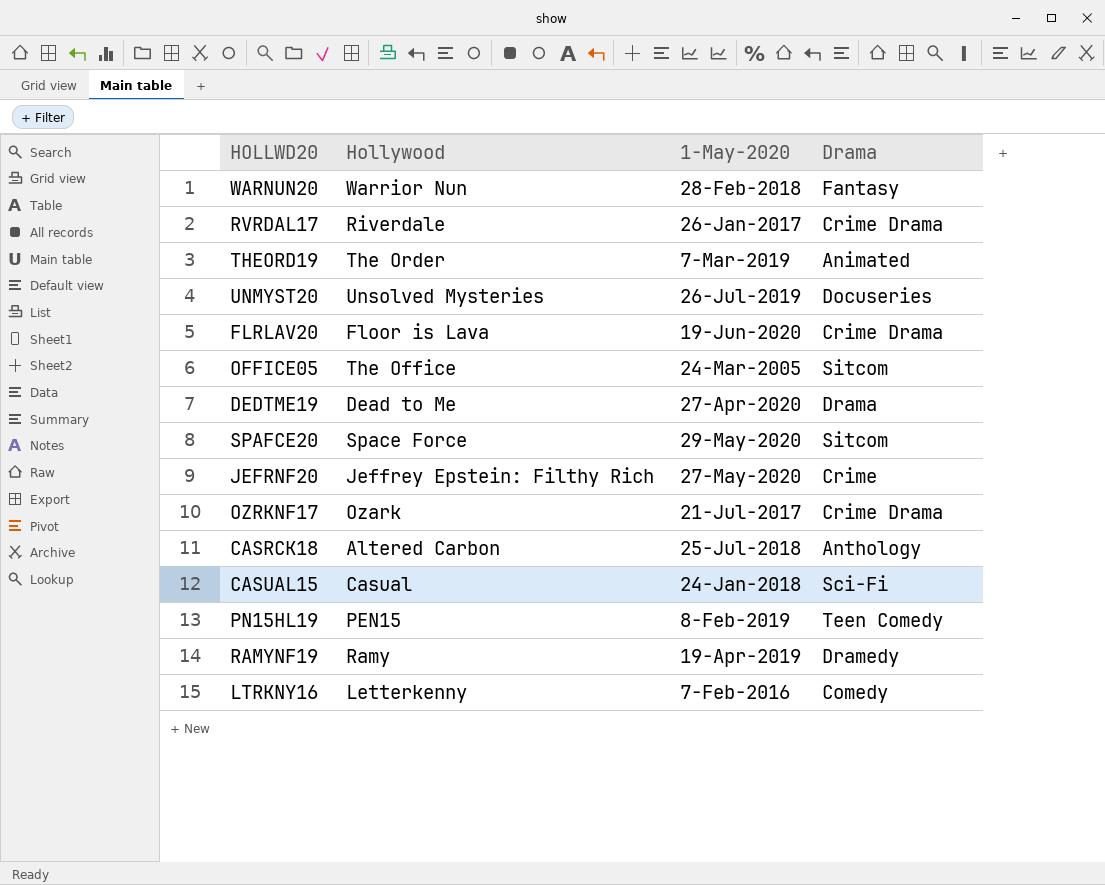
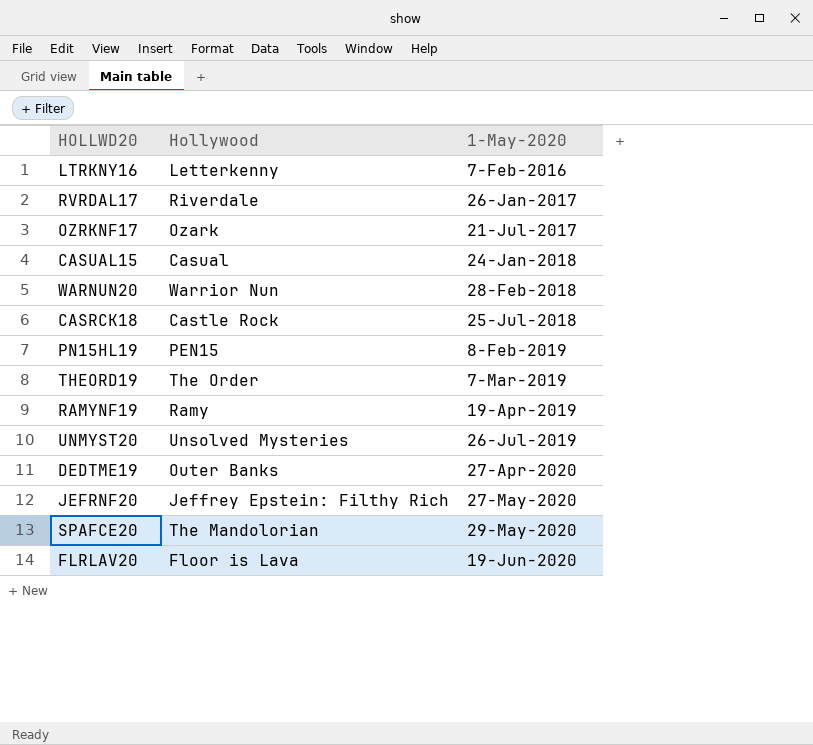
row order: none -> 1-May-2020 ascending
column Drama | position: 4 -> none
row OFFICE05: The Office | 24-Mar-2005 | Sitcom -> none
CASRCK18 | Hollywood: Altered Carbon -> Castle Rock
DEDTME19 | Hollywood: Dead to Me -> Outer Banks
SPAFCE20 | Hollywood: Space Force -> The Mandolorian

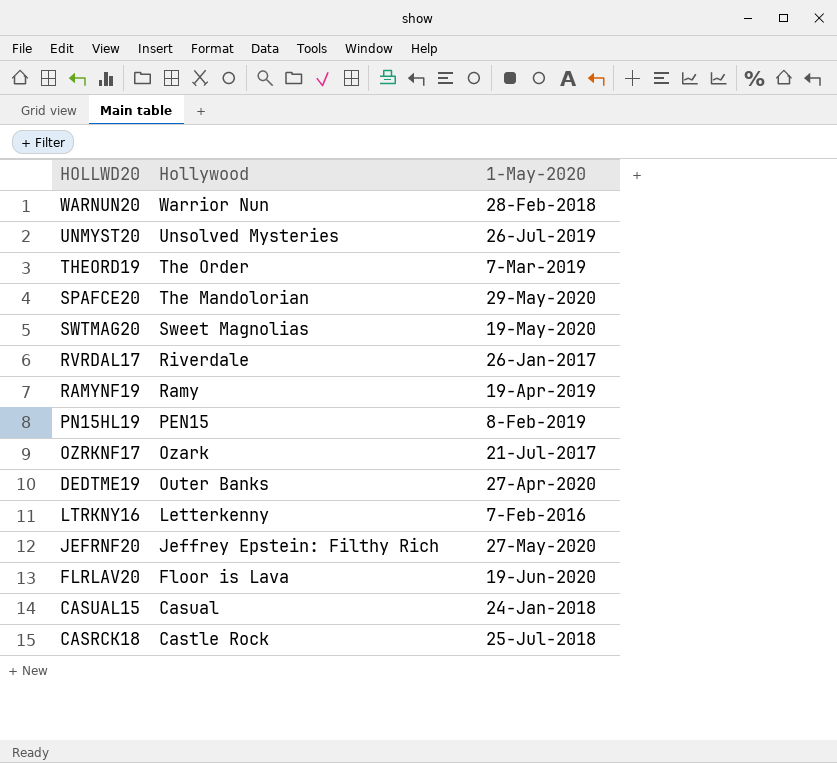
row order: 1-May-2020 ascending -> Hollywood descending
row SWTMAG20: none -> Sweet Magnolias | 19-May-2020

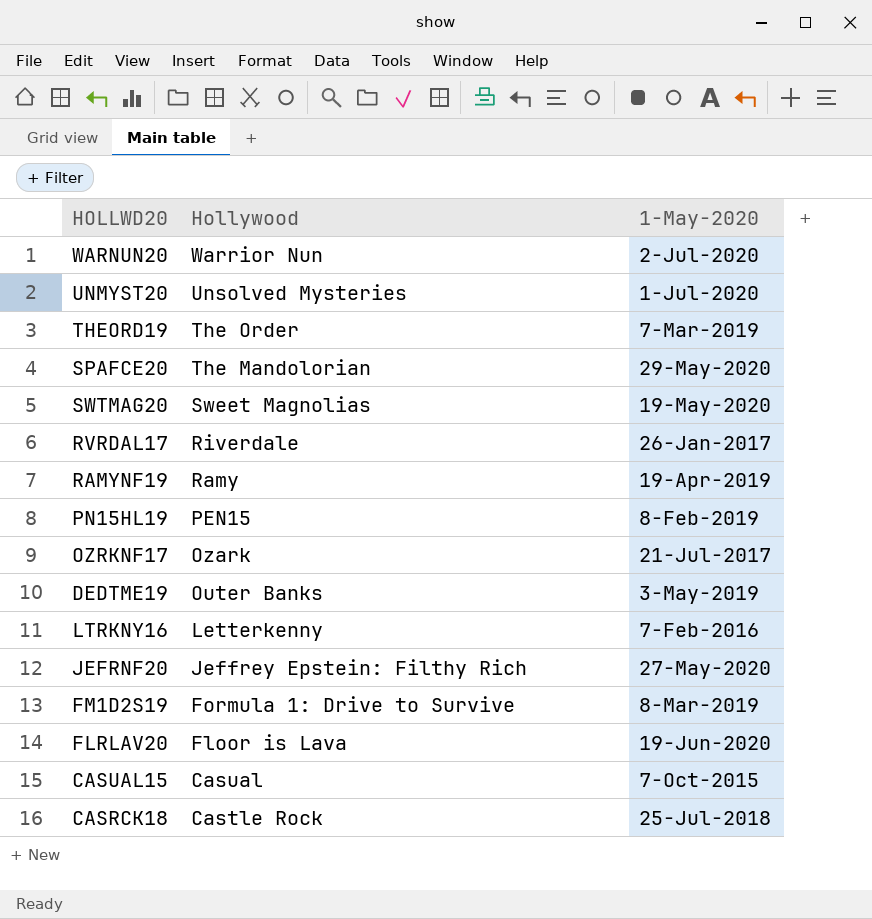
WARNUN20 | 1-May-2020: 28-Feb-2018 -> 2-Jul-2020
UNMYST20 | 1-May-2020: 26-Jul-2019 -> 1-Jul-2020
DEDTME19 | 1-May-2020: 27-Apr-2020 -> 3-May-2019
row FM1D2S19: none -> Formula 1: Drive to Survive | 8-Mar-2019
CASUAL15 | 1-May-2020: 24-Jan-2018 -> 7-Oct-2015

